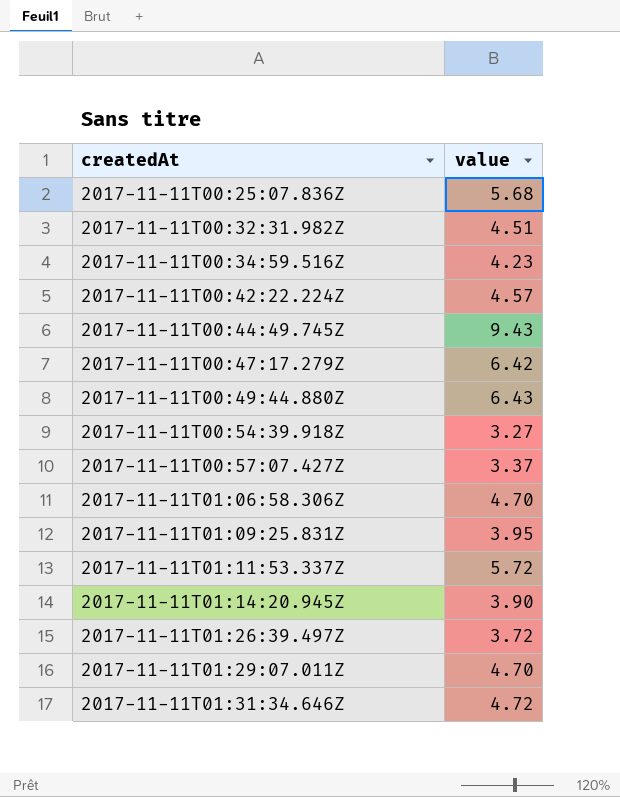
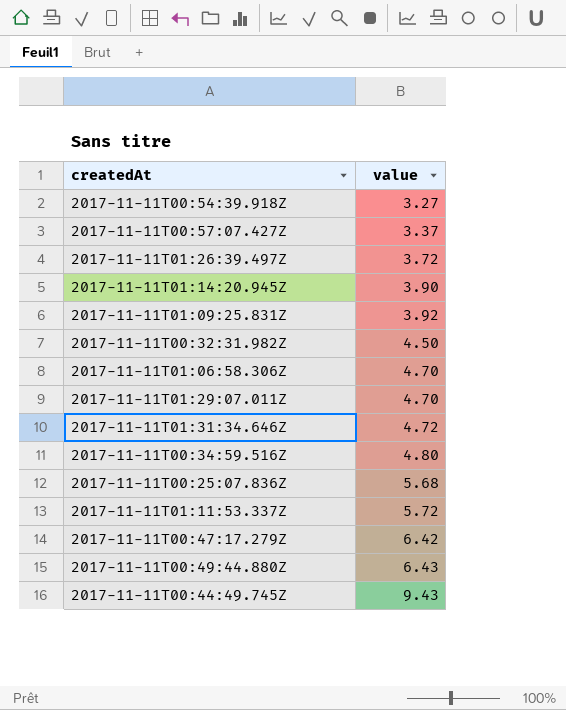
row order: createdAt ascending -> value ascending
row 2017-11-11T00:42:22.224Z: 4.57 -> none
2017-11-11T01:09:25.831Z | value: 3.95 -> 3.92
2017-11-11T00:32:31.982Z | value: 4.51 -> 4.50
2017-11-11T00:34:59.516Z | value: 4.23 -> 4.80

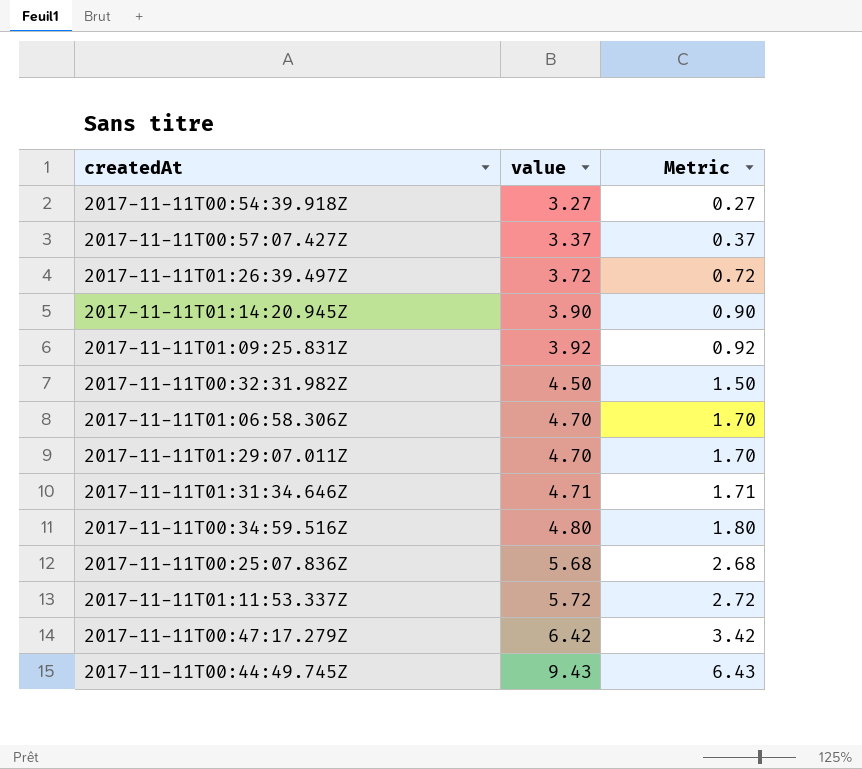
column Metric | formula: none -> [value] - 3
row 2017-11-11T00:49:44.880Z: 6.43 -> none
2017-11-11T01:31:34.646Z | value: 4.72 -> 4.71

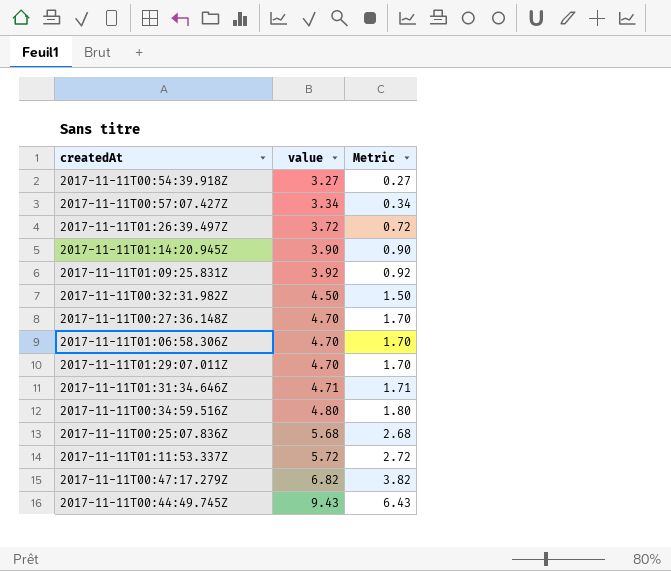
2017-11-11T00:57:07.427Z | value: 3.37 -> 3.34
2017-11-11T00:57:07.427Z | Metric: 0.37 -> 0.34
row 2017-11-11T00:27:36.148Z: none -> 4.70 | 1.70
2017-11-11T00:47:17.279Z | value: 6.42 -> 6.82
2017-11-11T00:47:17.279Z | Metric: 3.42 -> 3.82

